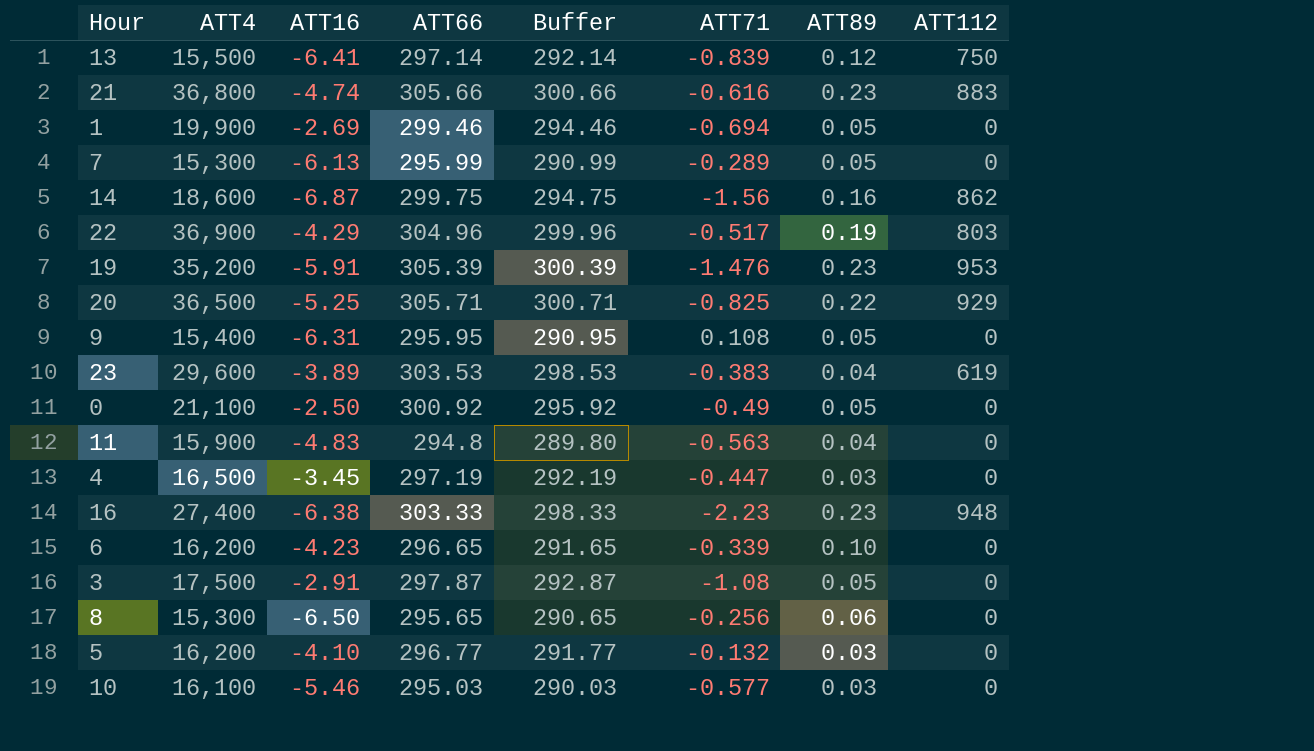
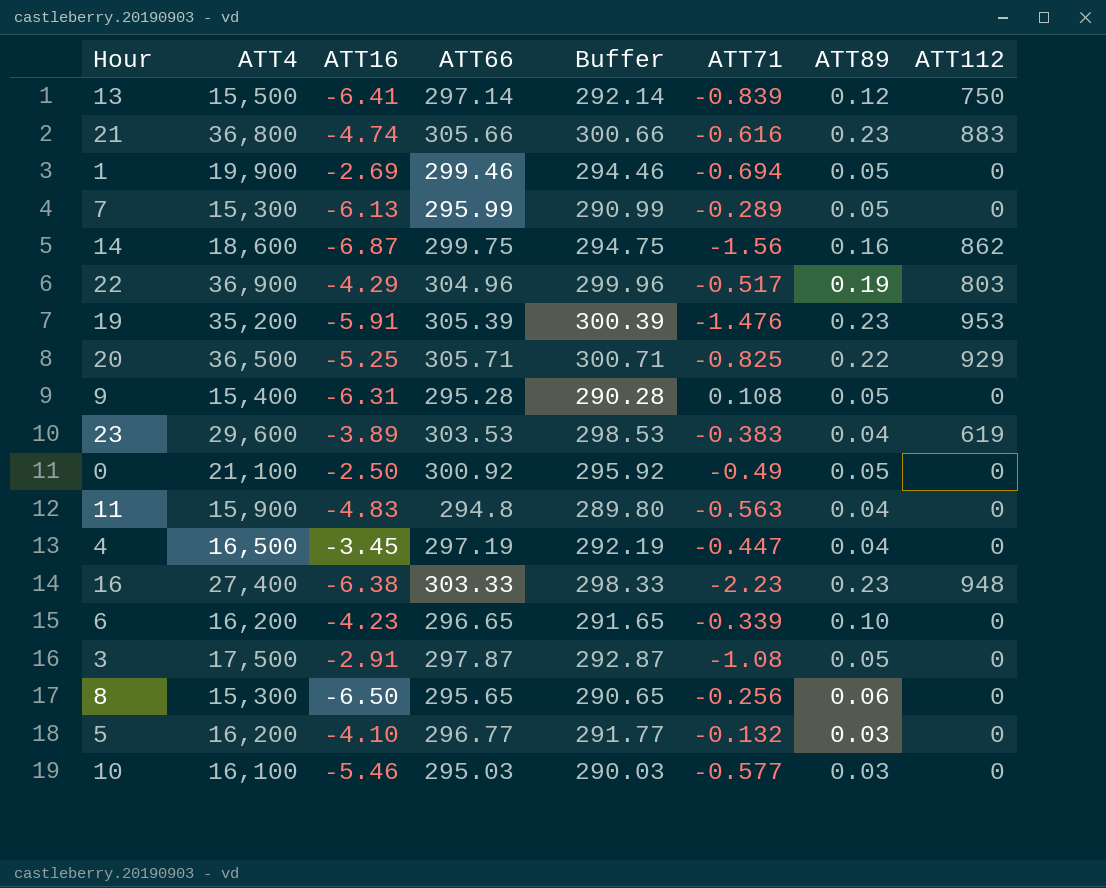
9 | ATT66: 295.95 -> 295.28
9 | Buffer: 290.95 -> 290.28
4 | ATT89: 0.03 -> 0.04

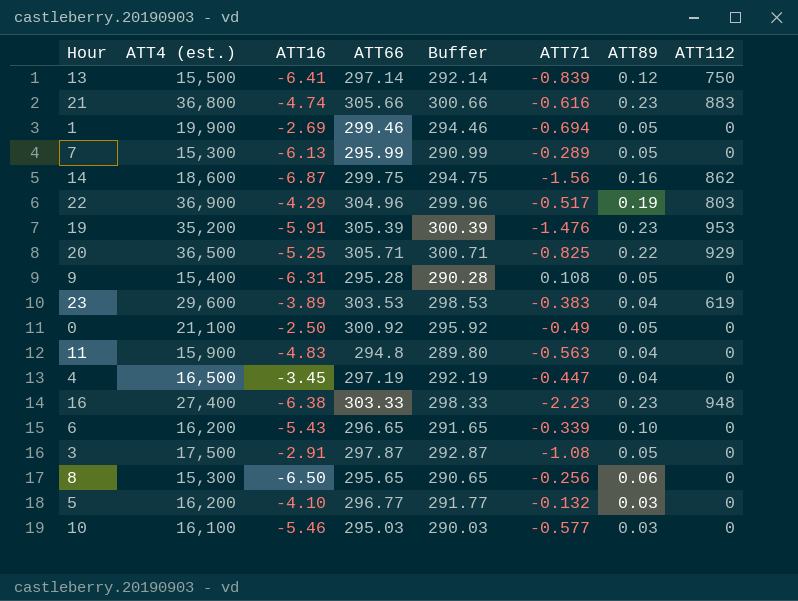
column name: ATT4 -> ATT4 (est.)
6 | ATT16: -4.23 -> -5.43

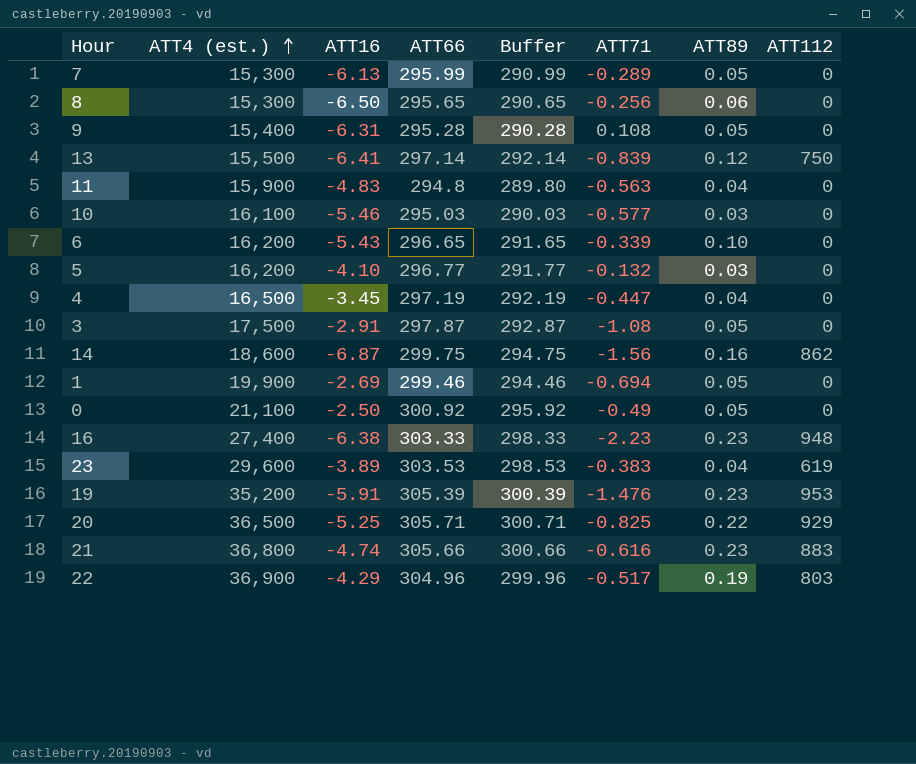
row order: none -> ATT4 (est.) ascending

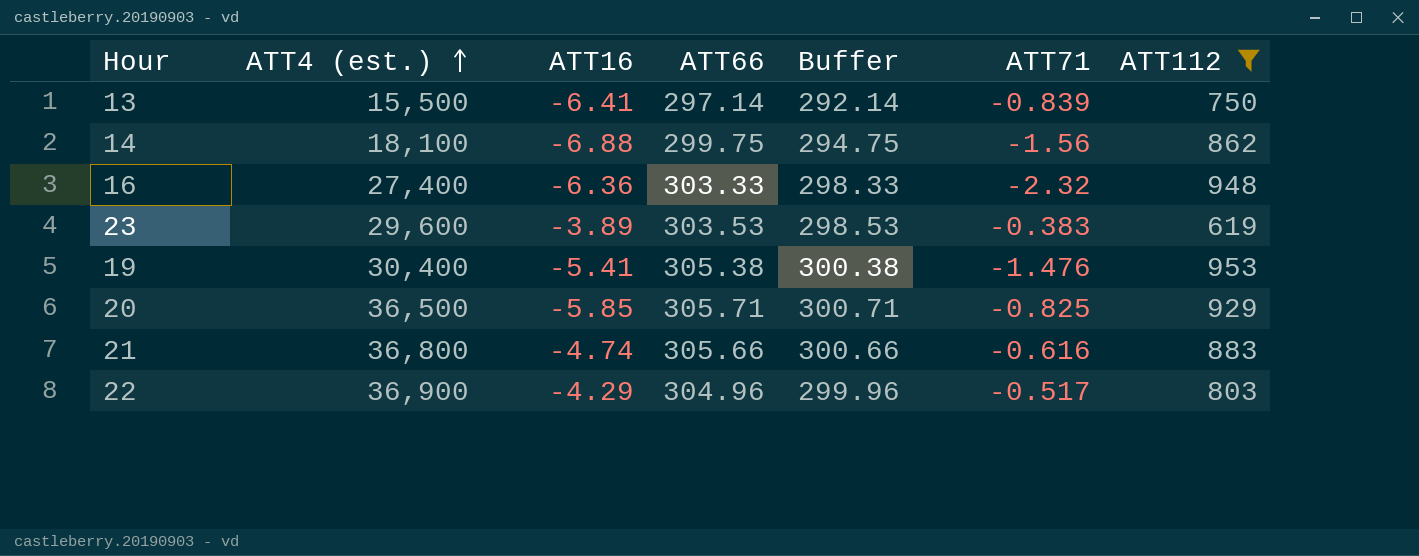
filter: none -> ATT112 != 0
column ATT89 | position: 7 -> none
14 | ATT4 (est.): 18,600 -> 18,100
14 | ATT16: -6.87 -> -6.88
16 | ATT16: -6.38 -> -6.36
16 | ATT71: -2.23 -> -2.32
19 | ATT4 (est.): 35,200 -> 30,400
19 | ATT16: -5.91 -> -5.41
19 | ATT66: 305.39 -> 305.38
19 | Buffer: 300.39 -> 300.38
20 | ATT16: -5.25 -> -5.85

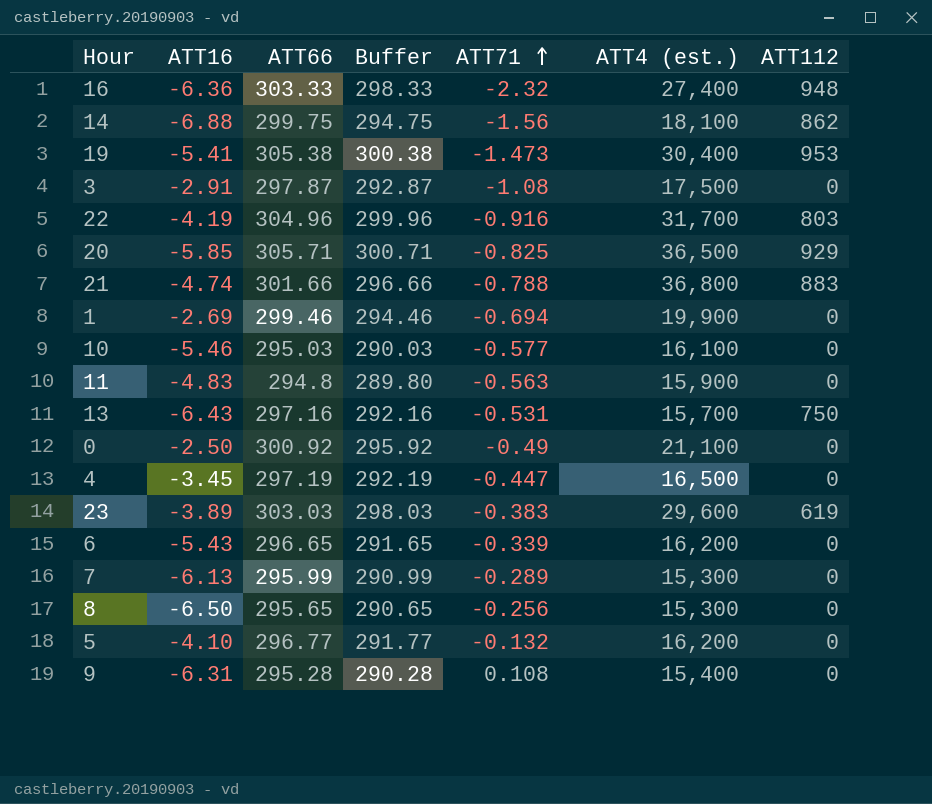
filter: ATT112 != 0 -> none
row order: ATT4 (est.) ascending -> ATT71 ascending
column ATT4 (est.) | position: 2 -> 6
19 | ATT71: -1.476 -> -1.473
22 | ATT16: -4.29 -> -4.19
22 | ATT71: -0.517 -> -0.916
22 | ATT4 (est.): 36,900 -> 31,700
21 | ATT66: 305.66 -> 301.66
21 | Buffer: 300.66 -> 296.66
21 | ATT71: -0.616 -> -0.788
13 | ATT16: -6.41 -> -6.43
13 | ATT66: 297.14 -> 297.16
13 | Buffer: 292.14 -> 292.16
13 | ATT71: -0.839 -> -0.531
13 | ATT4 (est.): 15,500 -> 15,700
23 | ATT66: 303.53 -> 303.03
23 | Buffer: 298.53 -> 298.03

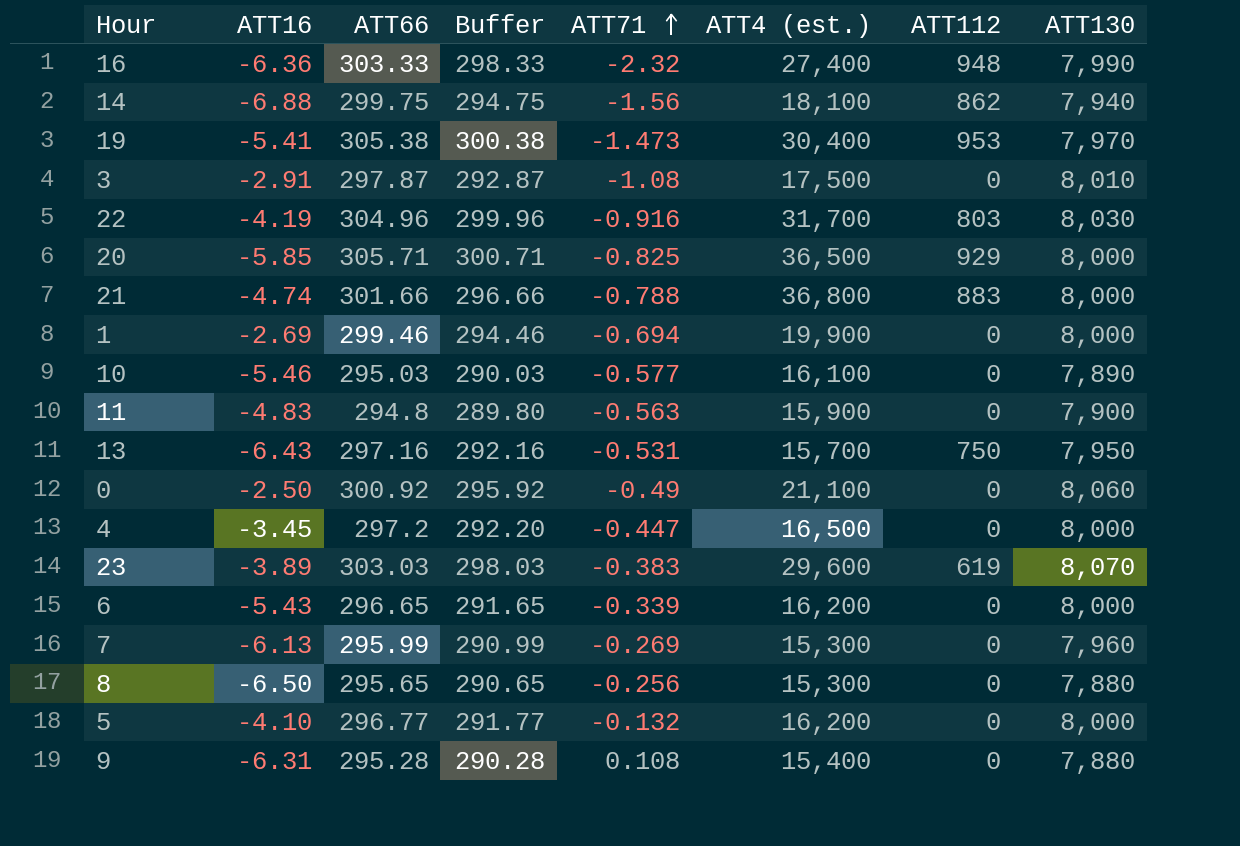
column ATT130 | position: none -> 8
4 | ATT66: 297.19 -> 297.2
4 | Buffer: 292.19 -> 292.20
7 | ATT71: -0.289 -> -0.269

